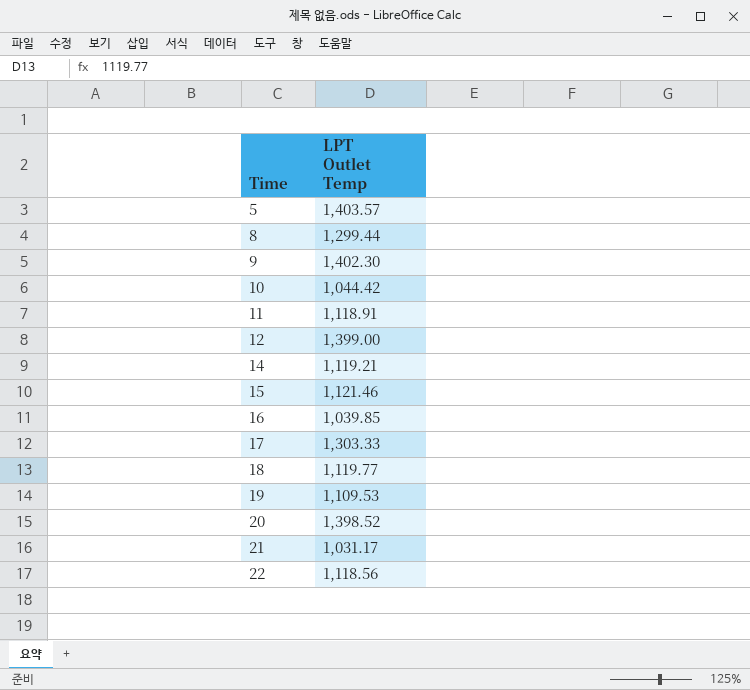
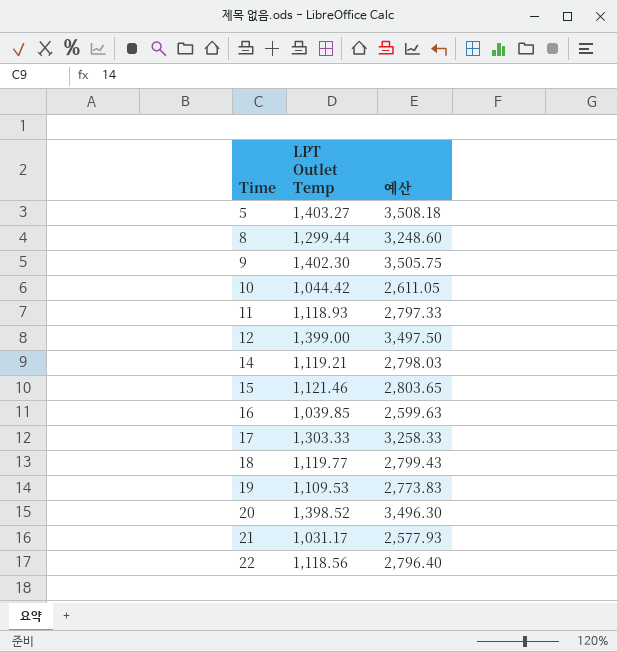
column 예산 | formula: none -> [LPT Outlet Temp] * 2.5
5 | LPT Outlet Temp: 1,403.57 -> 1,403.27
11 | LPT Outlet Temp: 1,118.91 -> 1,118.93

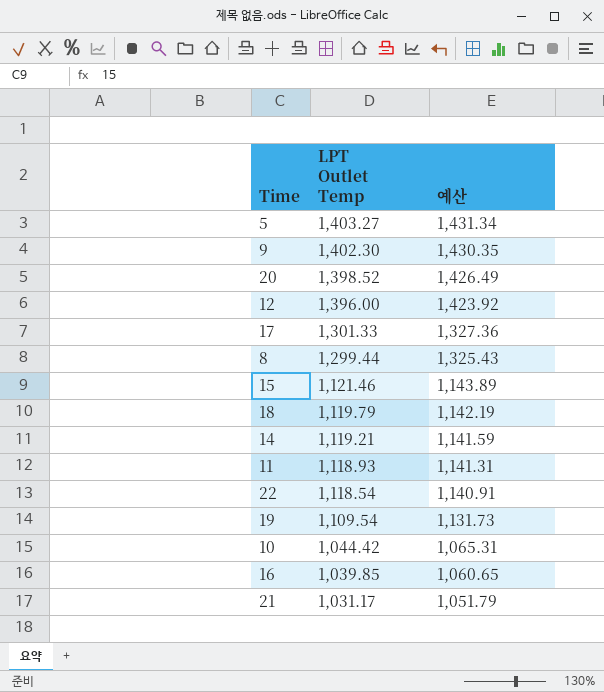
row order: Time ascending -> LPT Outlet Temp descending
column 예산 | formula: [LPT Outlet Temp] * 2.5 -> [LPT Outlet Temp] * 1.02
12 | LPT Outlet Temp: 1,399.00 -> 1,396.00
17 | LPT Outlet Temp: 1,303.33 -> 1,301.33
18 | LPT Outlet Temp: 1,119.77 -> 1,119.79
22 | LPT Outlet Temp: 1,118.56 -> 1,118.54
19 | LPT Outlet Temp: 1,109.53 -> 1,109.54

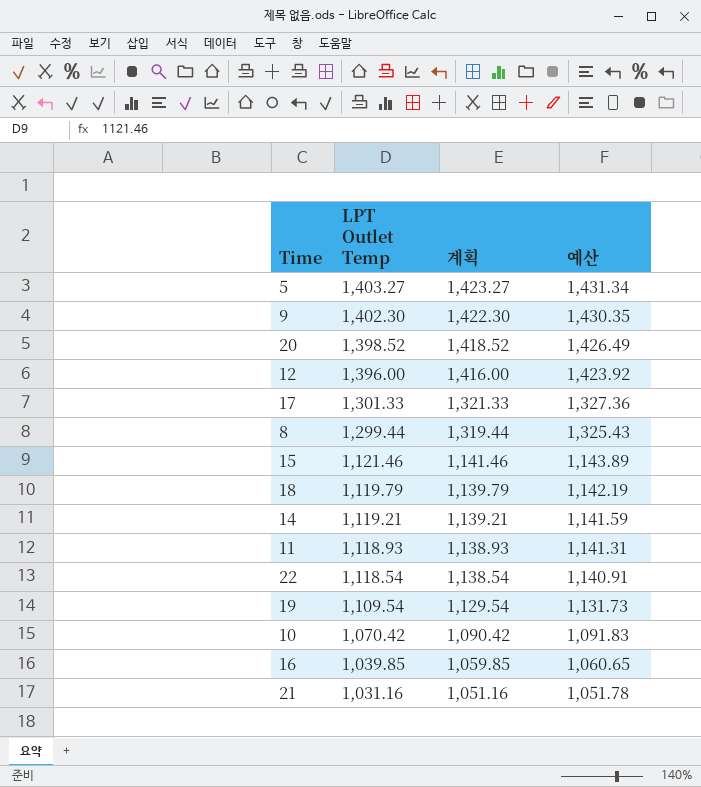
column 계획 | formula: none -> [LPT Outlet Temp] + 20
10 | LPT Outlet Temp: 1,044.42 -> 1,070.42
10 | 예산: 1,065.31 -> 1,091.83
21 | LPT Outlet Temp: 1,031.17 -> 1,031.16
21 | 예산: 1,051.79 -> 1,051.78

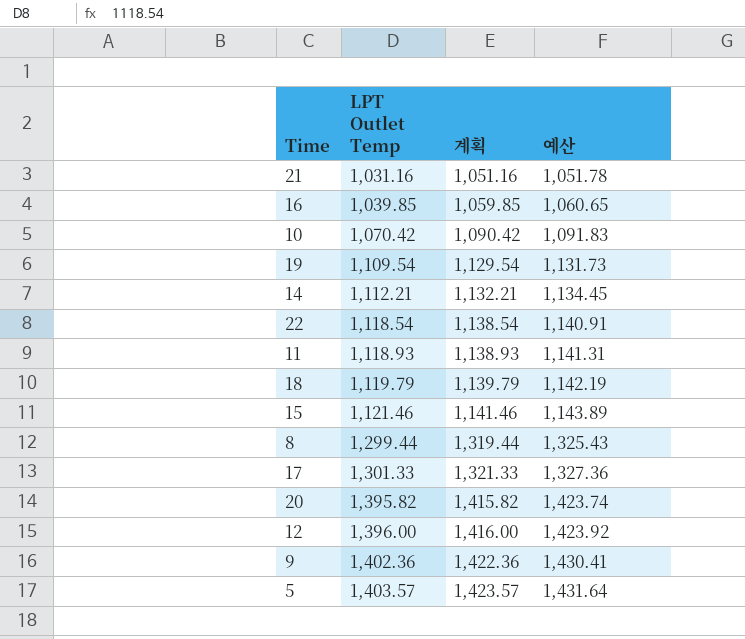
row order: LPT Outlet Temp descending -> LPT Outlet Temp ascending
14 | LPT Outlet Temp: 1,119.21 -> 1,112.21
14 | 계획: 1,139.21 -> 1,132.21
14 | 예산: 1,141.59 -> 1,134.45
20 | LPT Outlet Temp: 1,398.52 -> 1,395.82
20 | 계획: 1,418.52 -> 1,415.82
20 | 예산: 1,426.49 -> 1,423.74
9 | LPT Outlet Temp: 1,402.30 -> 1,402.36
9 | 계획: 1,422.30 -> 1,422.36
9 | 예산: 1,430.35 -> 1,430.41
5 | LPT Outlet Temp: 1,403.27 -> 1,403.57
5 | 계획: 1,423.27 -> 1,423.57
5 | 예산: 1,431.34 -> 1,431.64

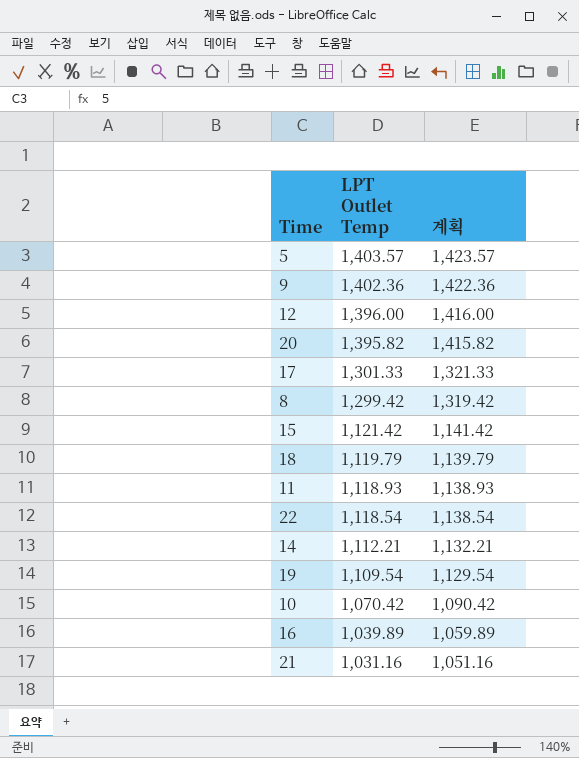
row order: LPT Outlet Temp ascending -> LPT Outlet Temp descending
column 예산 | formula: [LPT Outlet Temp] * 1.02 -> none
8 | LPT Outlet Temp: 1,299.44 -> 1,299.42
8 | 계획: 1,319.44 -> 1,319.42
15 | LPT Outlet Temp: 1,121.46 -> 1,121.42
15 | 계획: 1,141.46 -> 1,141.42
16 | LPT Outlet Temp: 1,039.85 -> 1,039.89
16 | 계획: 1,059.85 -> 1,059.89

